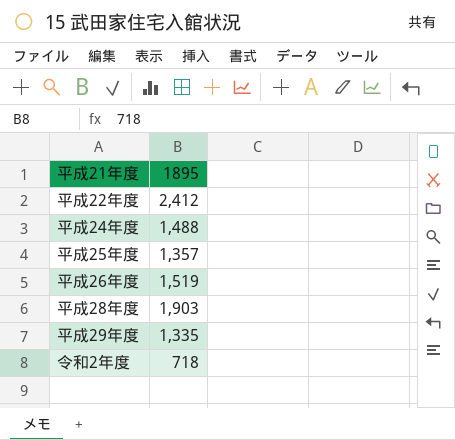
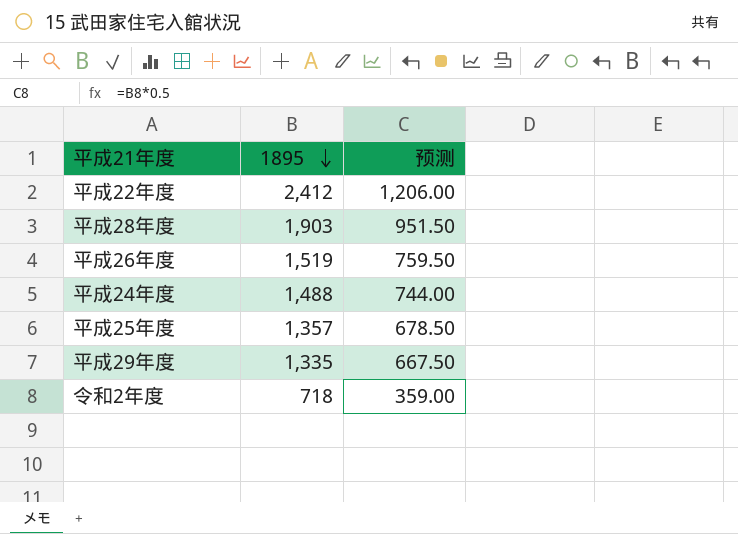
row order: none -> 1895 descending
column 预测 | formula: none -> [1895] * 0.5

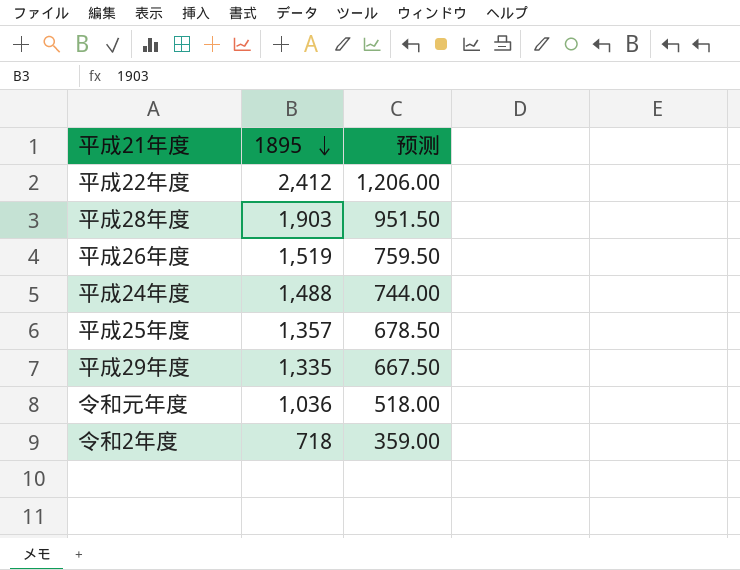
row 令和元年度: none -> 1,036 | 518.00

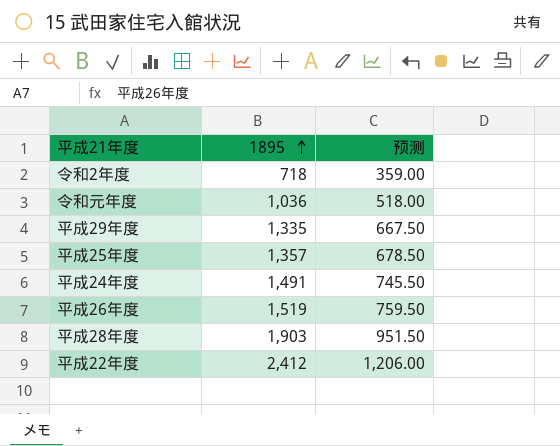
row order: 1895 descending -> 1895 ascending
平成24年度 | 1895: 1,488 -> 1,491
平成24年度 | 预测: 744.00 -> 745.50

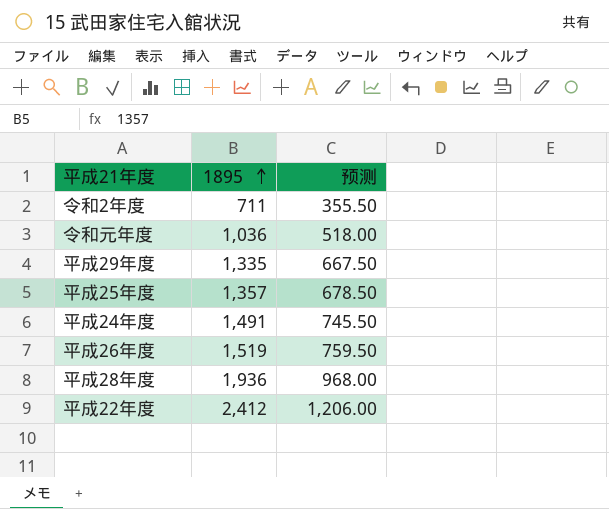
令和2年度 | 1895: 718 -> 711
令和2年度 | 预测: 359.00 -> 355.50
平成28年度 | 1895: 1,903 -> 1,936
平成28年度 | 预测: 951.50 -> 968.00

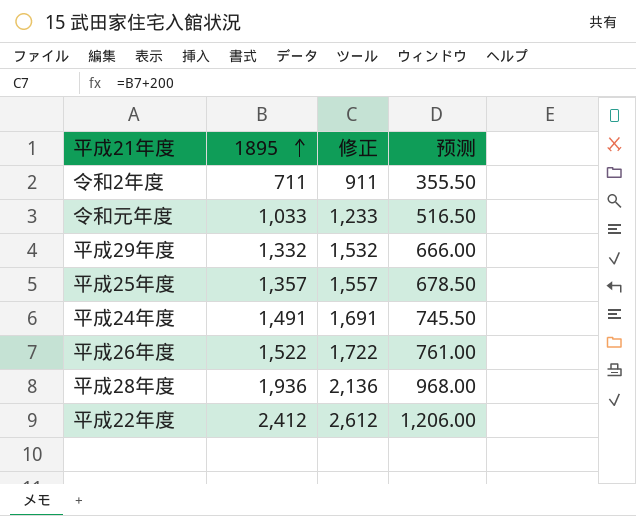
column 修正 | formula: none -> [1895] + 200
令和元年度 | 1895: 1,036 -> 1,033
令和元年度 | 预测: 518.00 -> 516.50
平成29年度 | 1895: 1,335 -> 1,332
平成29年度 | 预测: 667.50 -> 666.00
平成26年度 | 1895: 1,519 -> 1,522
平成26年度 | 预测: 759.50 -> 761.00

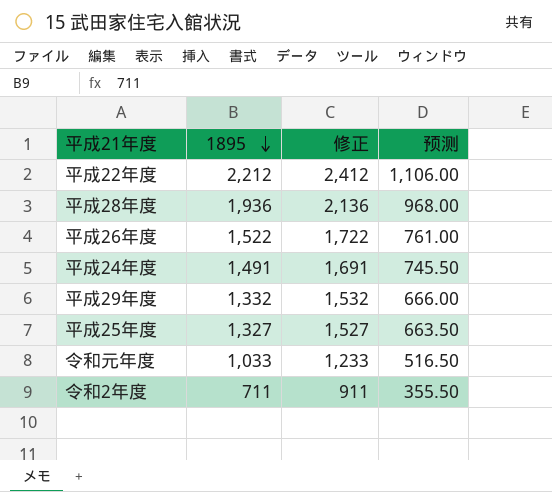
row order: 1895 ascending -> 1895 descending
平成22年度 | 1895: 2,412 -> 2,212
平成22年度 | 修正: 2,612 -> 2,412
平成22年度 | 预测: 1,206.00 -> 1,106.00
平成25年度 | 1895: 1,357 -> 1,327
平成25年度 | 修正: 1,557 -> 1,527
平成25年度 | 预测: 678.50 -> 663.50

